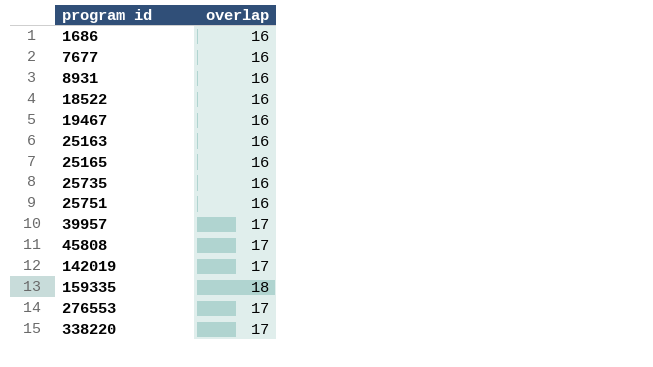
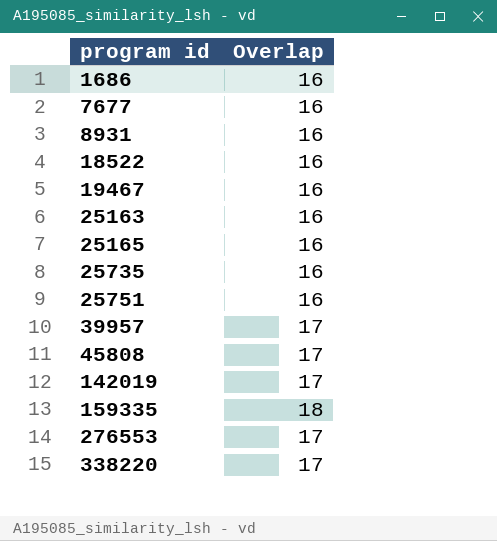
column name: overlap -> Overlap

